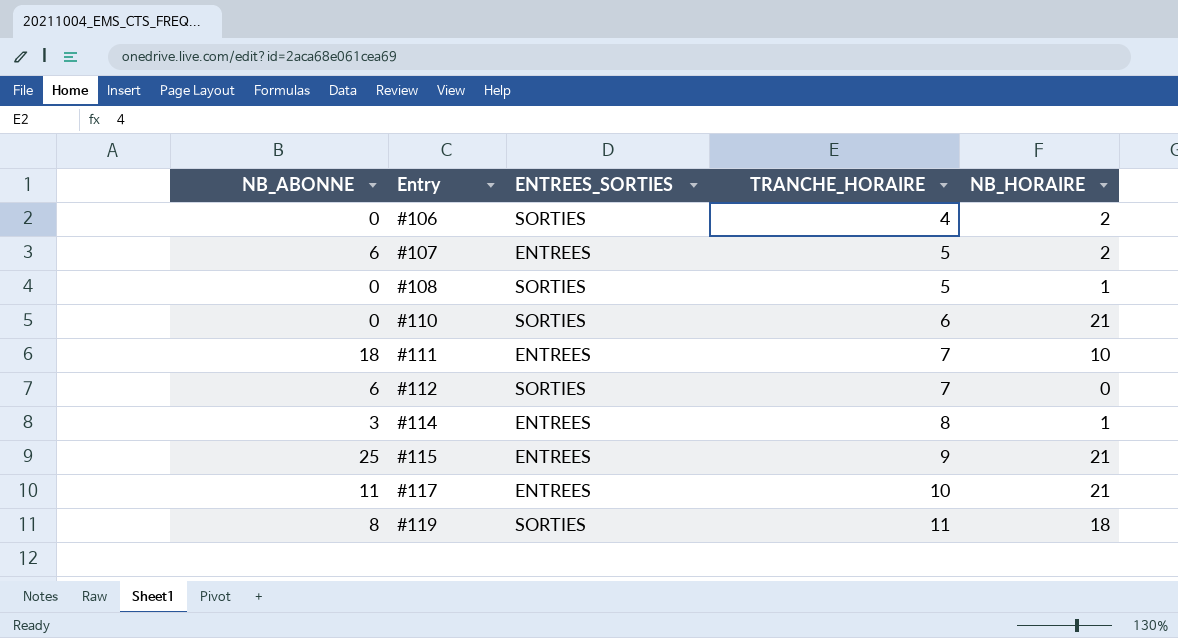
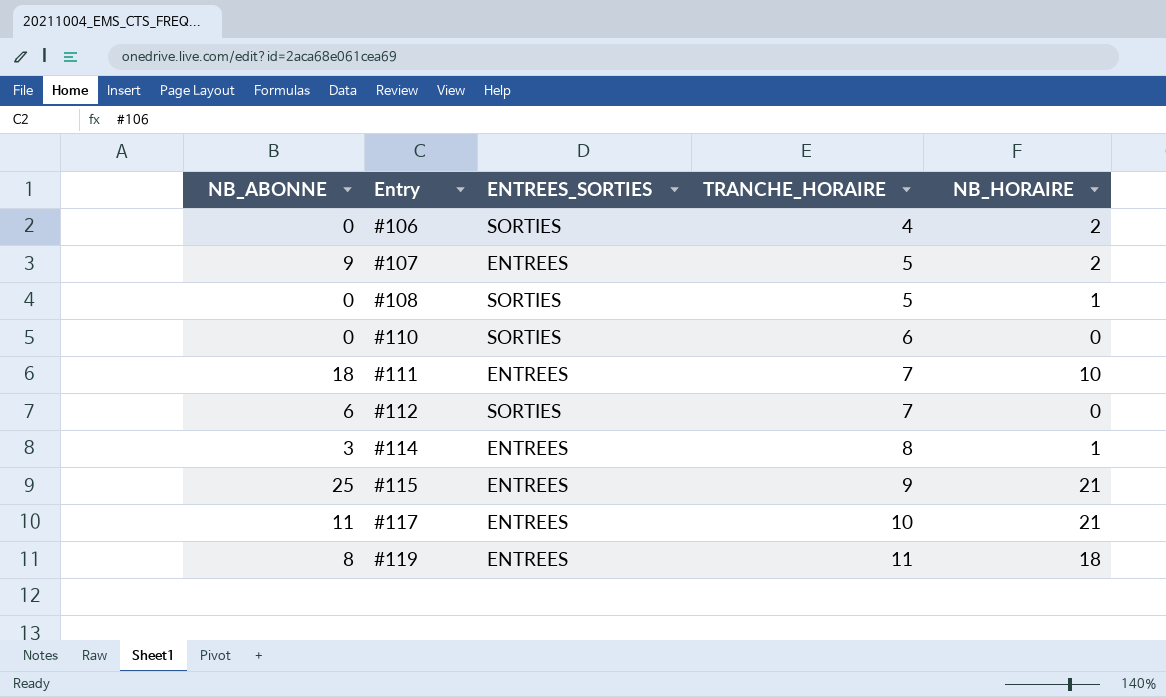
#107 | NB_ABONNE: 6 -> 9
#110 | NB_HORAIRE: 21 -> 0
#119 | ENTREES_SORTIES: SORTIES -> ENTREES

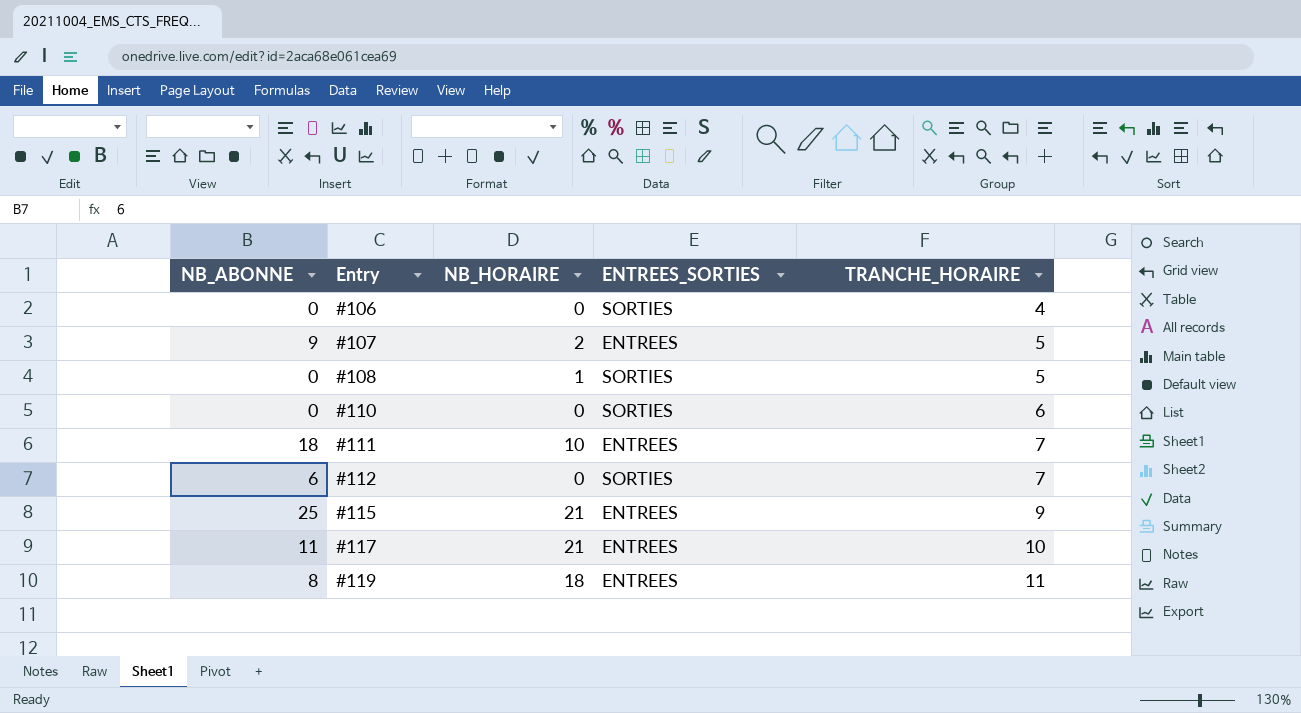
column NB_HORAIRE | position: 5 -> 3
row #114: 3 | ENTREES | 8 | 1 -> none
#106 | NB_HORAIRE: 2 -> 0

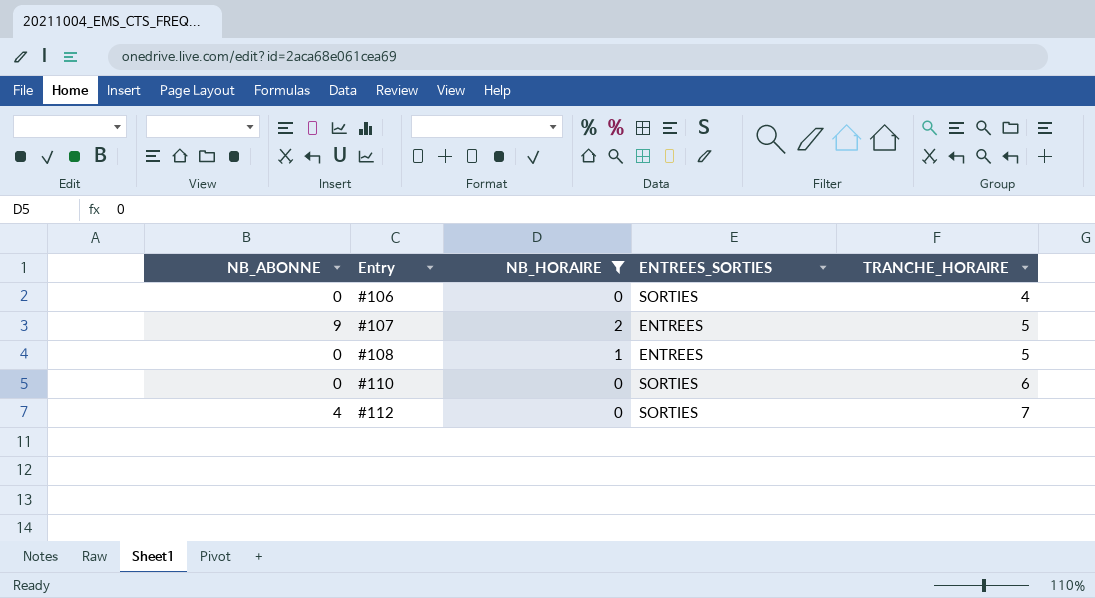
filter: none -> NB_HORAIRE <= 2
#108 | ENTREES_SORTIES: SORTIES -> ENTREES
#112 | NB_ABONNE: 6 -> 4

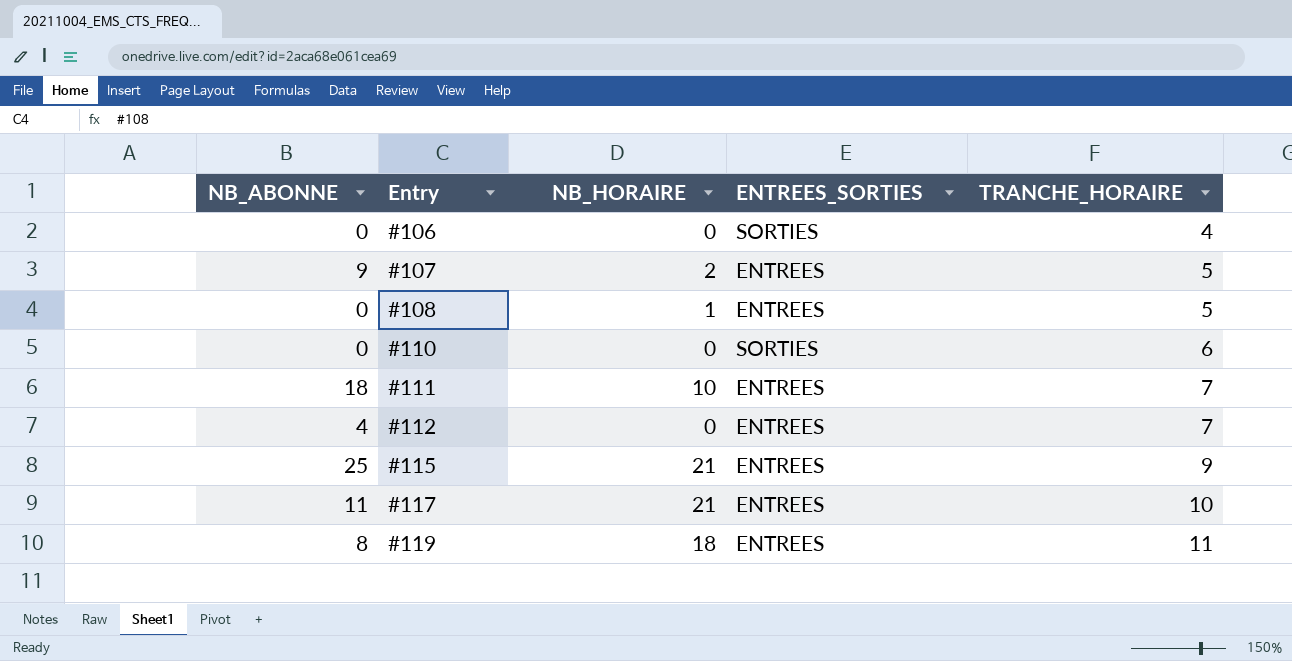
filter: NB_HORAIRE <= 2 -> none
#112 | ENTREES_SORTIES: SORTIES -> ENTREES

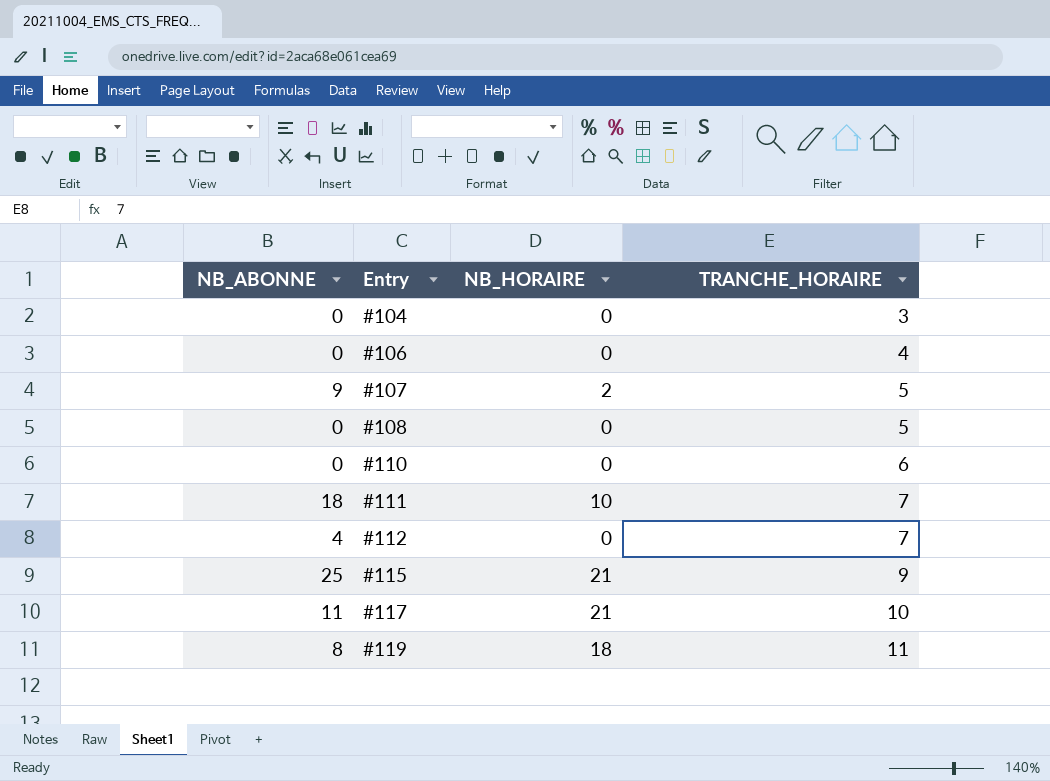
column ENTREES_SORTIES | position: 4 -> none
row #104: none -> 0 | 0 | 3
#108 | NB_HORAIRE: 1 -> 0

